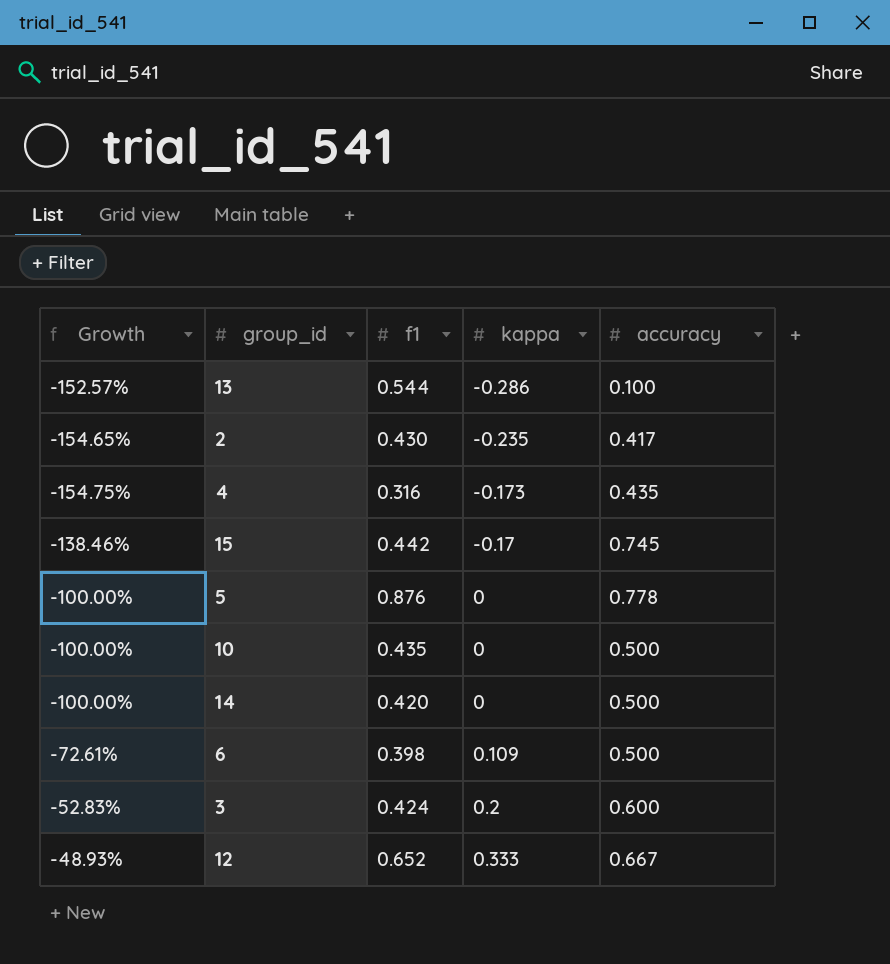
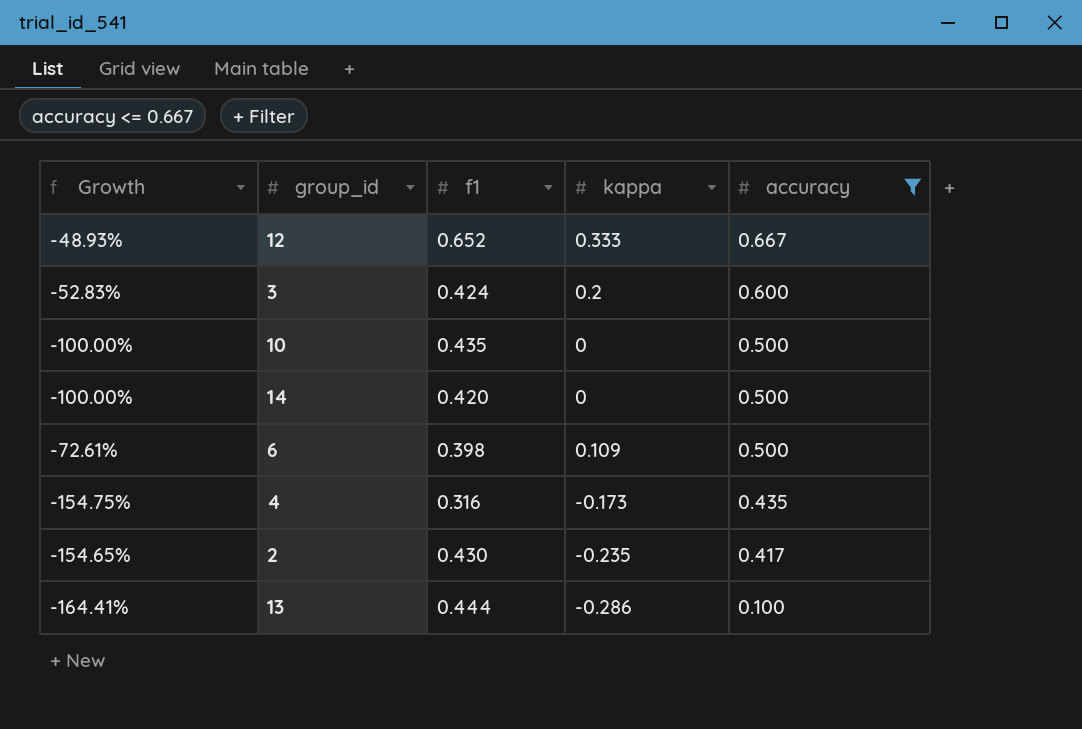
filter: none -> accuracy <= 0.667
row order: kappa ascending -> accuracy descending
13 | Growth: -152.57% -> -164.41%
13 | f1: 0.544 -> 0.444

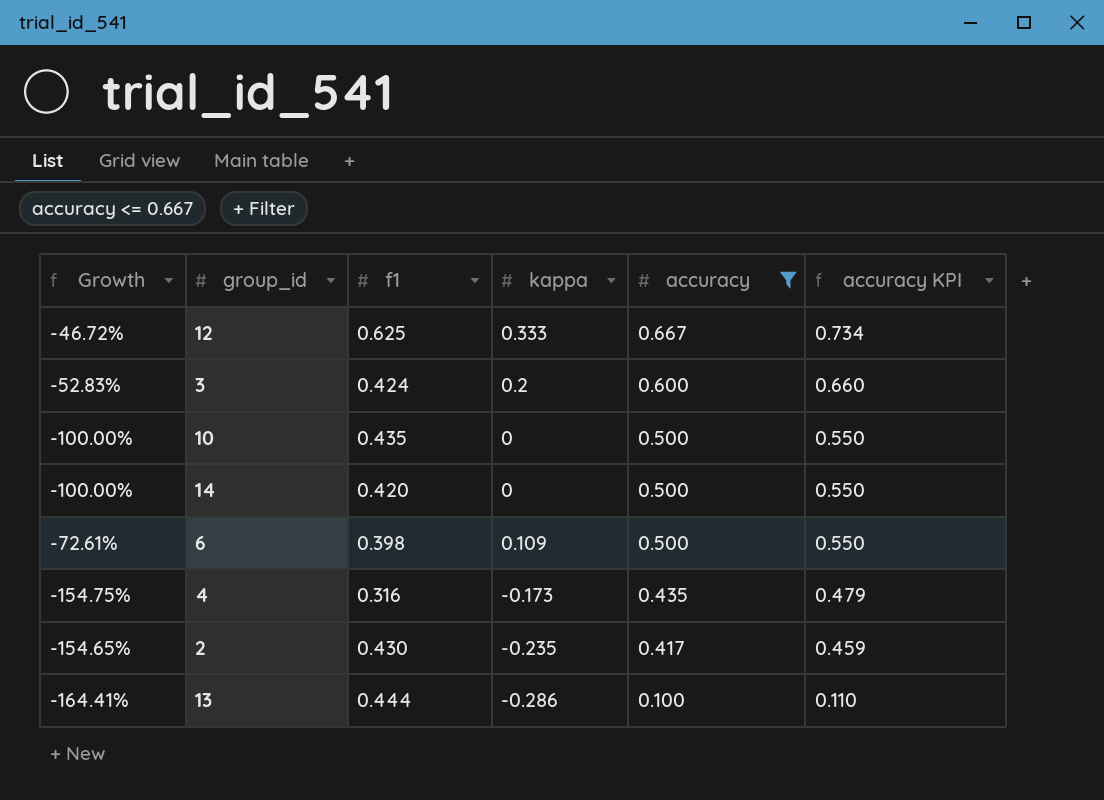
column accuracy KPI | formula: none -> [accuracy] * 1.1
12 | Growth: -48.93% -> -46.72%
12 | f1: 0.652 -> 0.625

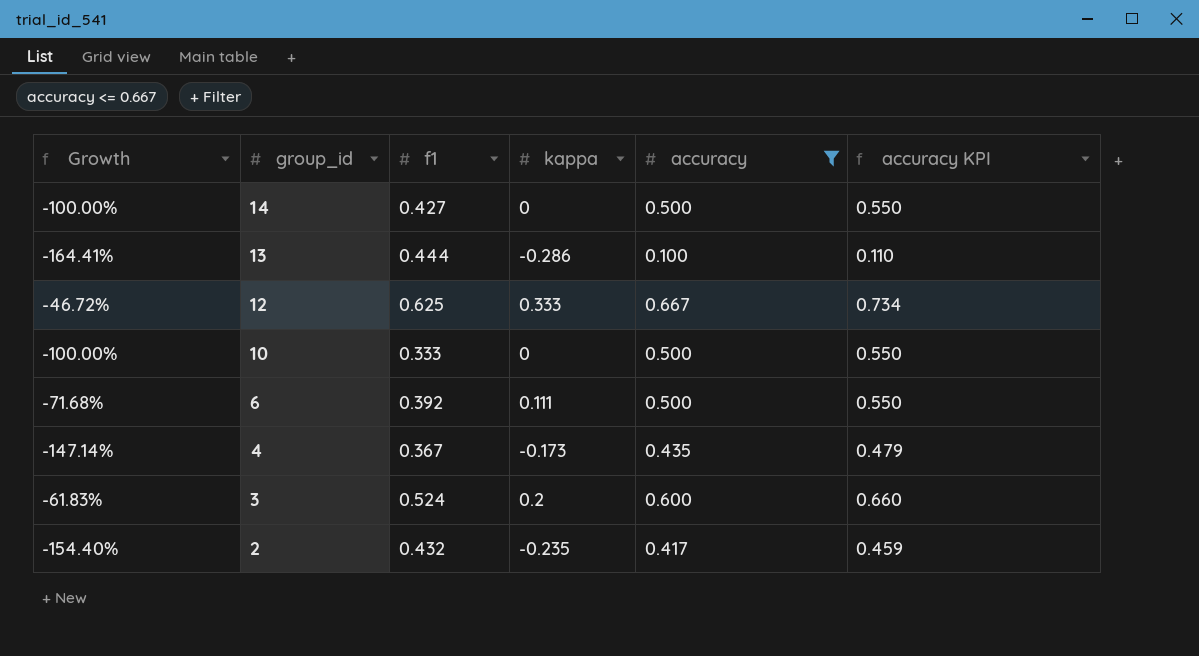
row order: accuracy descending -> group_id descending
14 | f1: 0.420 -> 0.427
10 | f1: 0.435 -> 0.333
6 | Growth: -72.61% -> -71.68%
6 | f1: 0.398 -> 0.392
6 | kappa: 0.109 -> 0.111
4 | Growth: -154.75% -> -147.14%
4 | f1: 0.316 -> 0.367
3 | Growth: -52.83% -> -61.83%
3 | f1: 0.424 -> 0.524
2 | Growth: -154.65% -> -154.40%
2 | f1: 0.430 -> 0.432

